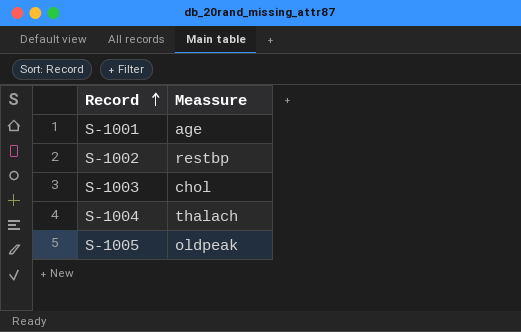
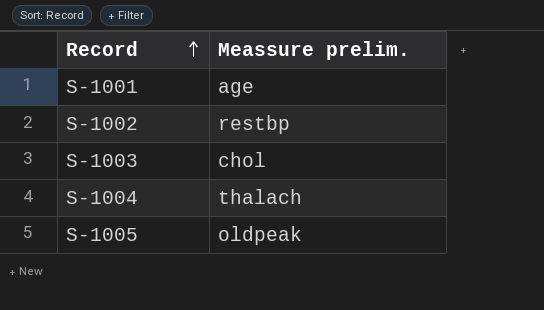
column name: Meassure -> Meassure prelim.

